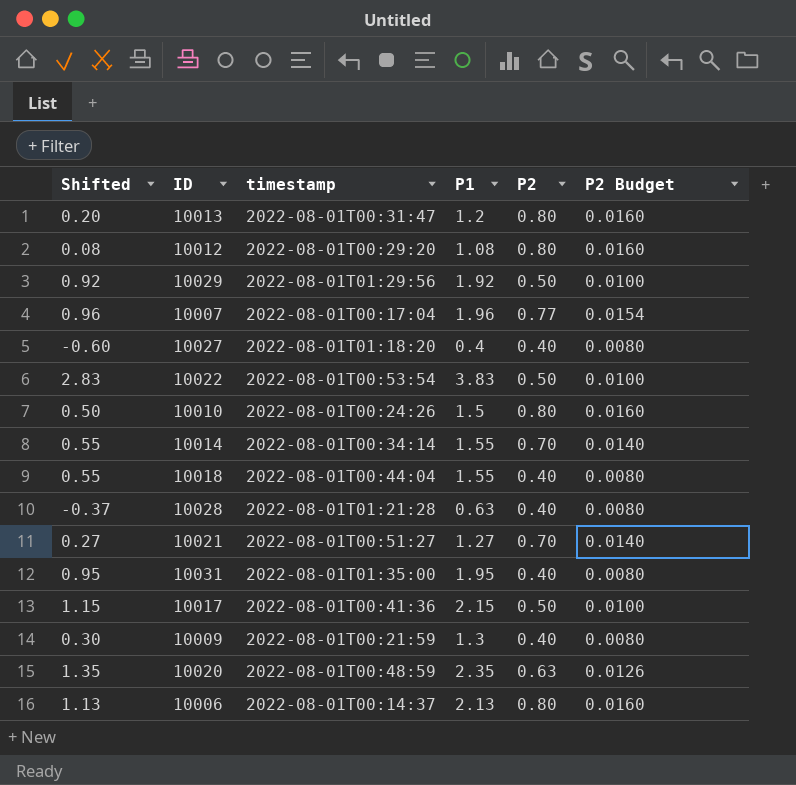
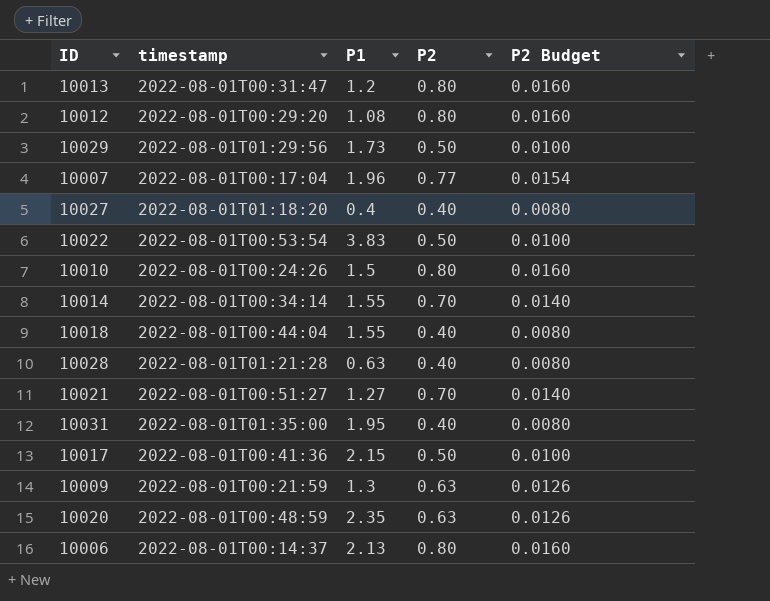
column Shifted | formula: [P1] - 1 -> none
10029 | P1: 1.92 -> 1.73
10009 | P2: 0.40 -> 0.63
10009 | P2 Budget: 0.0080 -> 0.0126

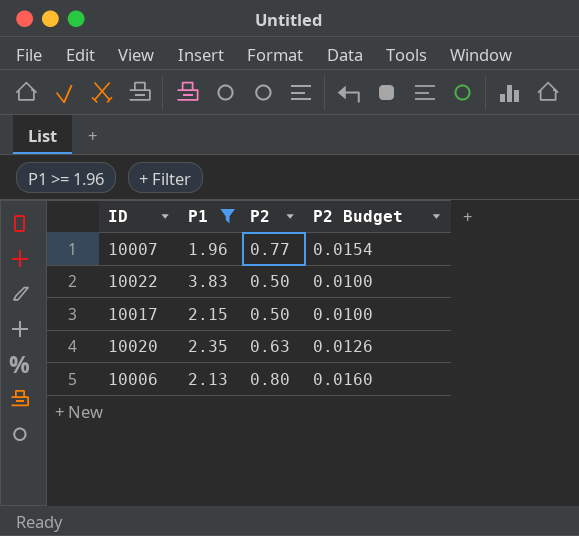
filter: none -> P1 >= 1.96
column timestamp | position: 2 -> none

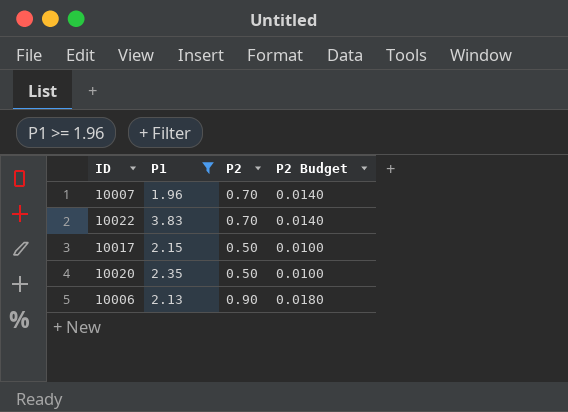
10007 | P2: 0.77 -> 0.70
10007 | P2 Budget: 0.0154 -> 0.0140
10022 | P2: 0.50 -> 0.70
10022 | P2 Budget: 0.0100 -> 0.0140
10020 | P2: 0.63 -> 0.50
10020 | P2 Budget: 0.0126 -> 0.0100
10006 | P2: 0.80 -> 0.90
10006 | P2 Budget: 0.0160 -> 0.0180

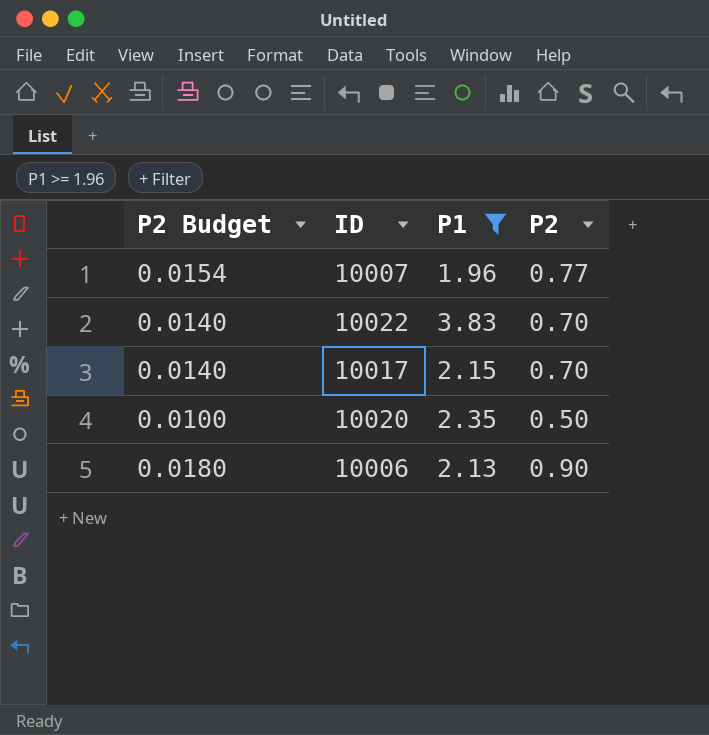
column P2 Budget | position: 4 -> 1
10007 | P2 Budget: 0.0140 -> 0.0154
10007 | P2: 0.70 -> 0.77
10017 | P2 Budget: 0.0100 -> 0.0140
10017 | P2: 0.50 -> 0.70

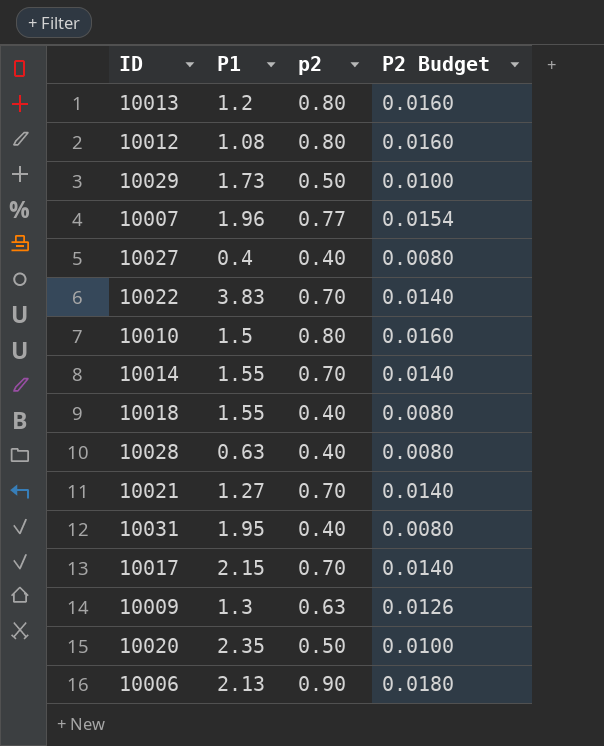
filter: P1 >= 1.96 -> none
column name: P2 -> p2
column P2 Budget | position: 1 -> 4

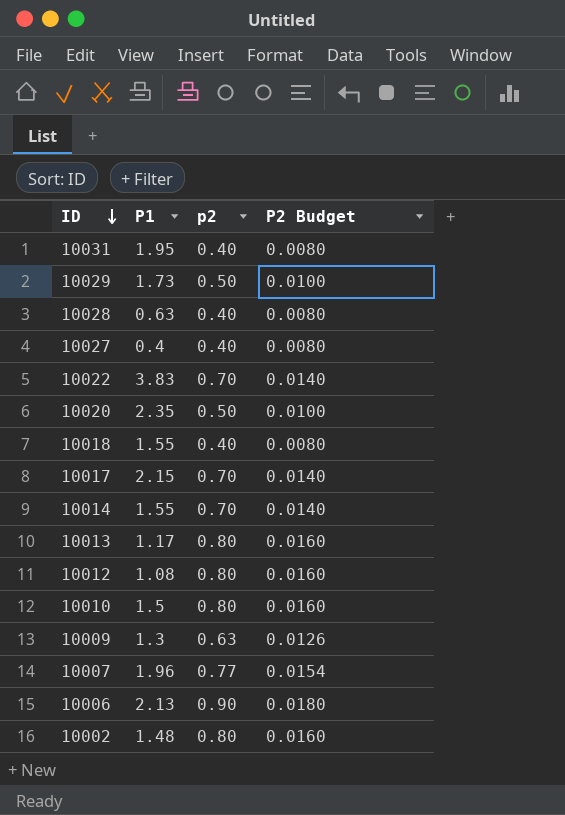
row order: none -> ID descending
row 10021: 1.27 | 0.70 | 0.0140 -> none
10013 | P1: 1.2 -> 1.17
row 10002: none -> 1.48 | 0.80 | 0.0160

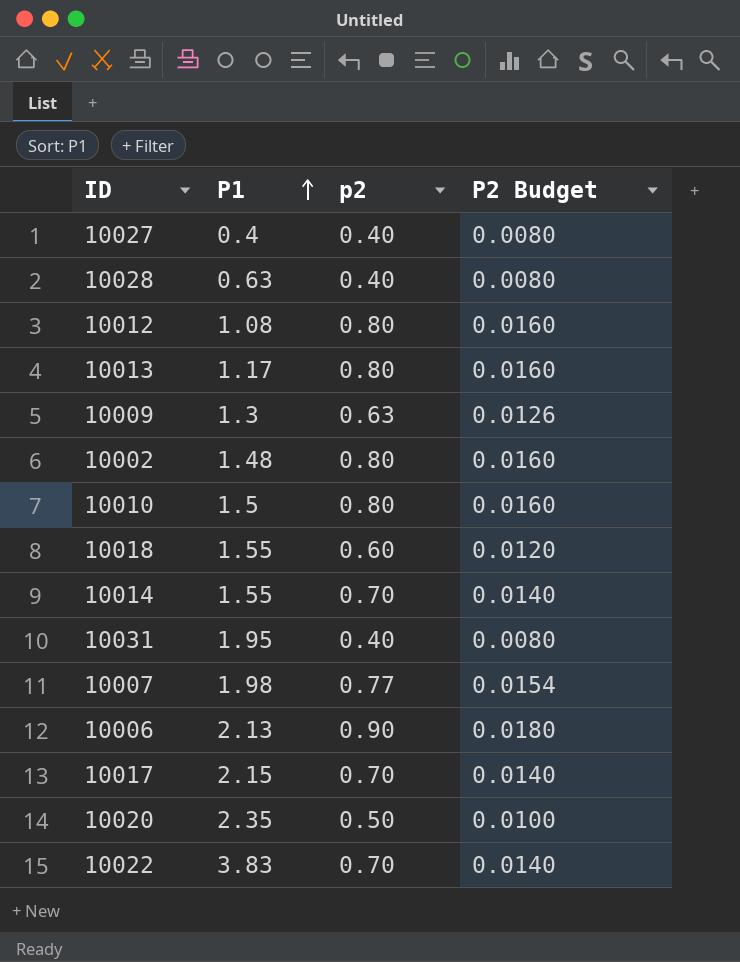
row order: ID descending -> P1 ascending
row 10029: 1.73 | 0.50 | 0.0100 -> none
10018 | p2: 0.40 -> 0.60
10018 | P2 Budget: 0.0080 -> 0.0120
10007 | P1: 1.96 -> 1.98

